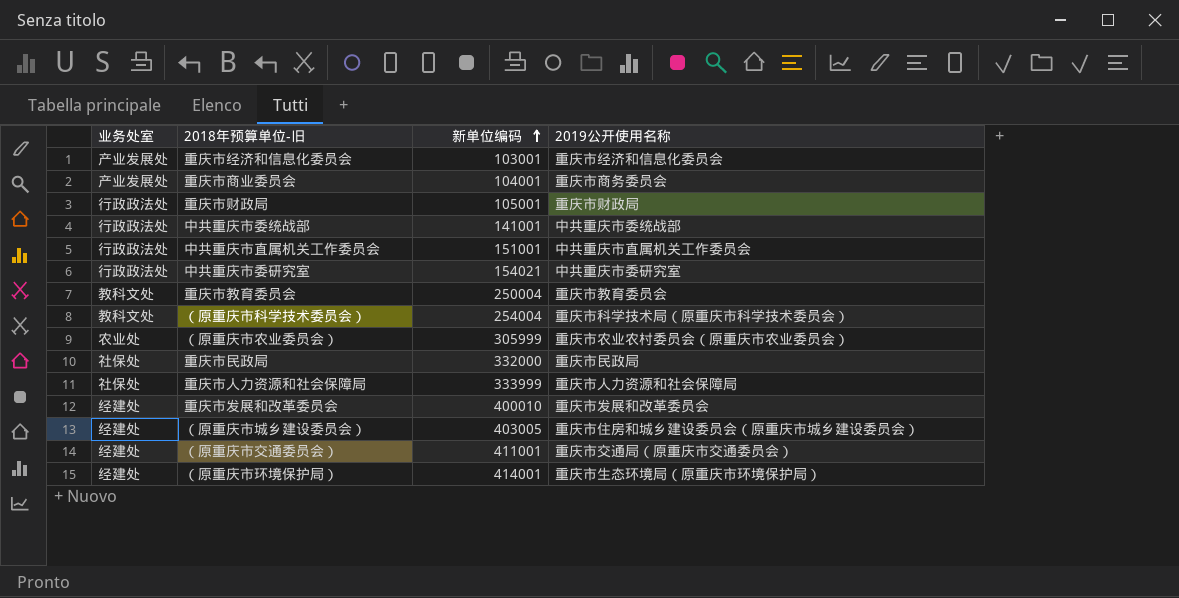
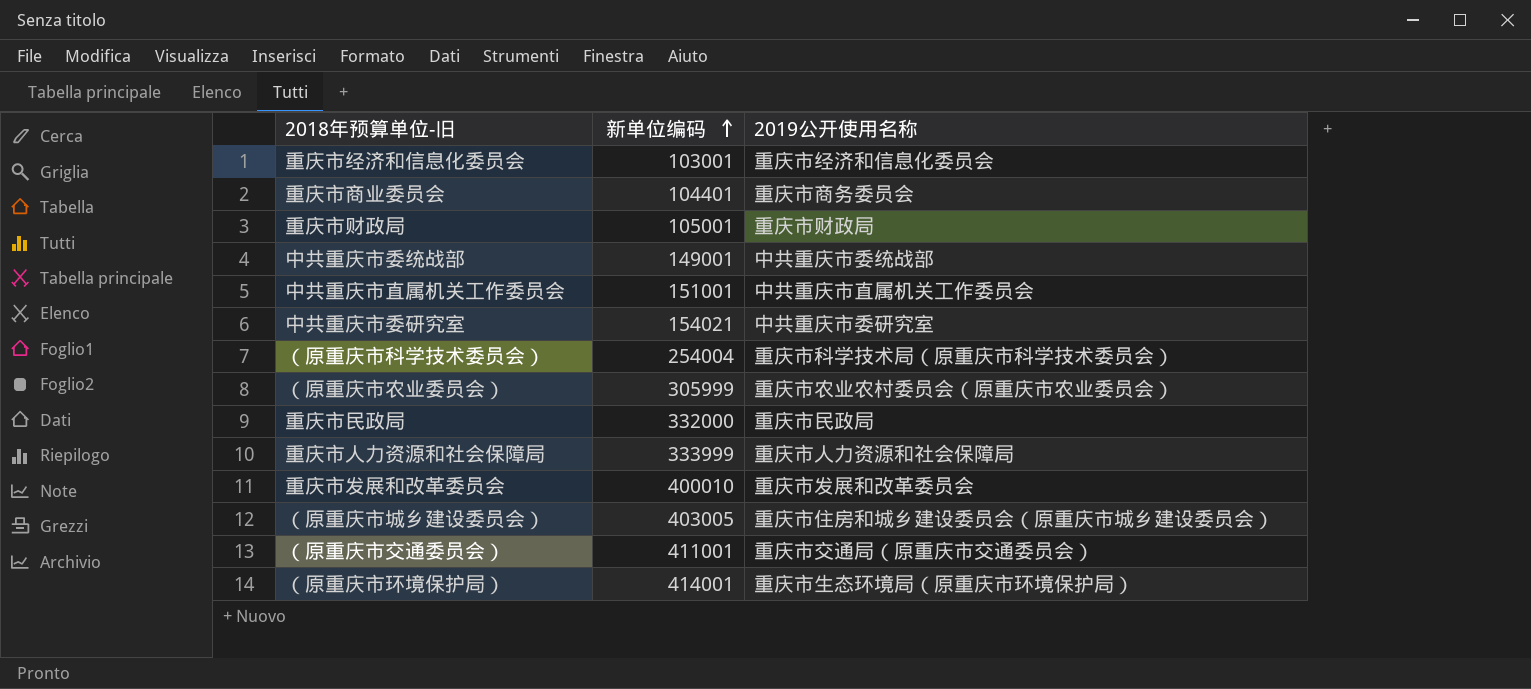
column 业务处室 | position: 1 -> none
row 重庆市教育委员会: 教科文处 | 250004 | 重庆市教育委员会 -> none
重庆市商业委员会 | 新单位编码: 104001 -> 104401
中共重庆市委统战部 | 新单位编码: 141001 -> 149001

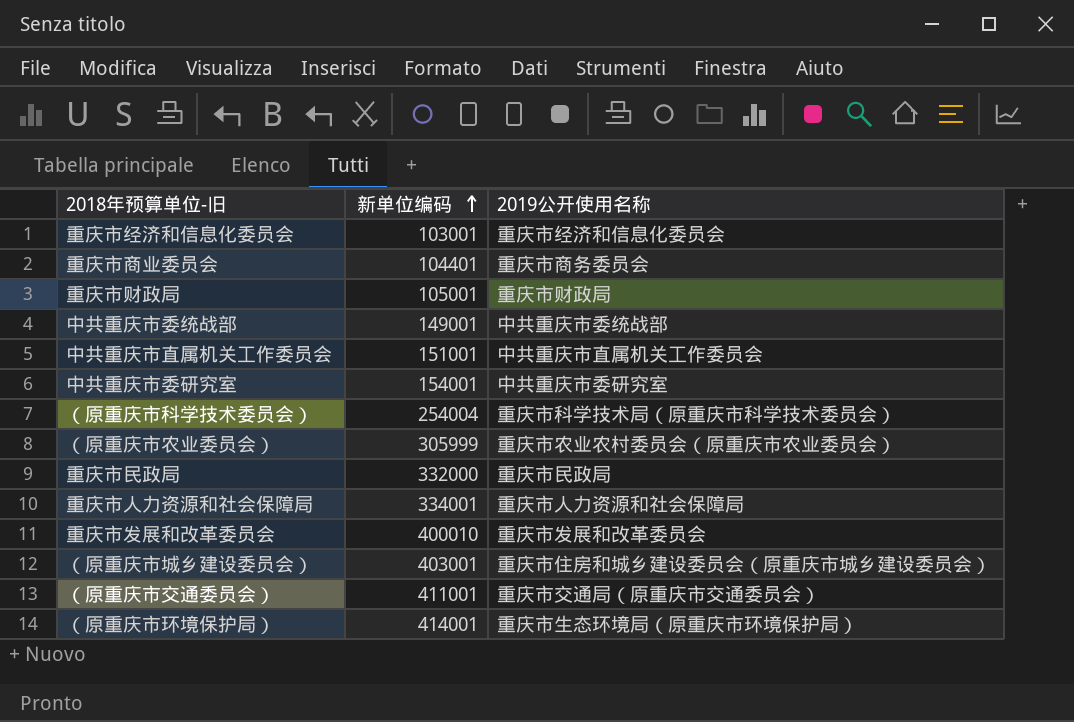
中共重庆市委研究室 | 新单位编码: 154021 -> 154001
重庆市人力资源和社会保障局 | 新单位编码: 333999 -> 334001
（原重庆市城乡建设委员会） | 新单位编码: 403005 -> 403001

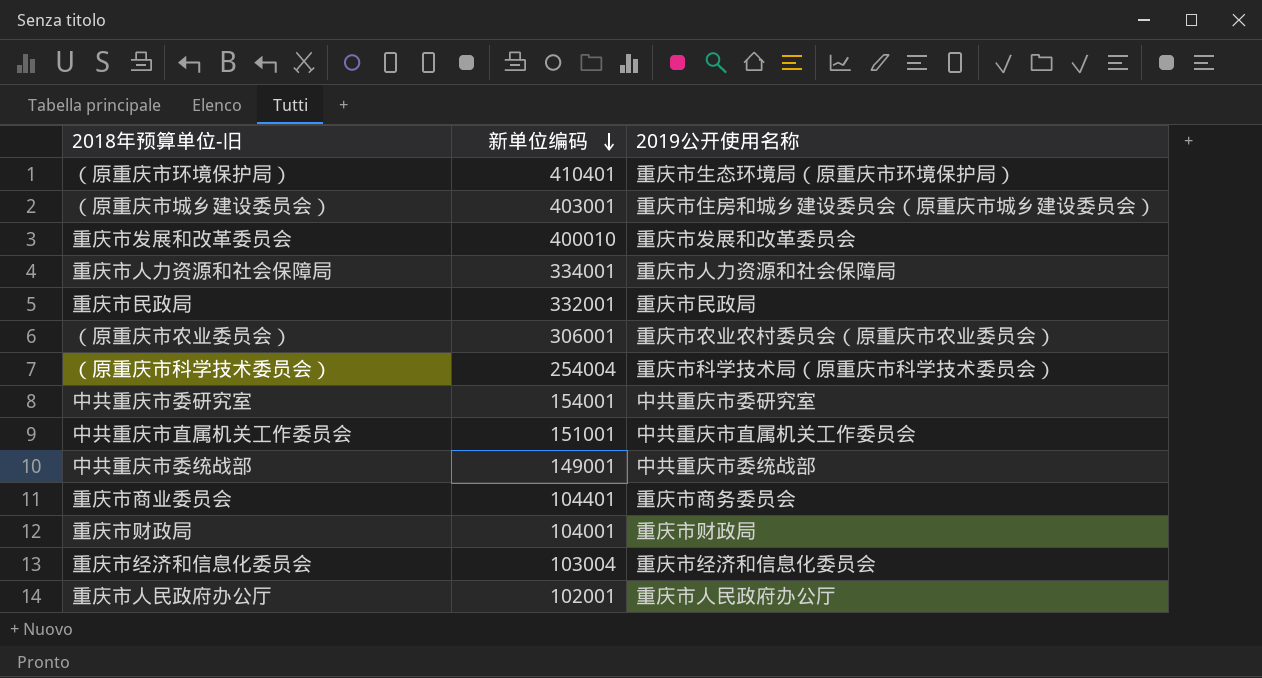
row order: 新单位编码 ascending -> 新单位编码 descending
row （原重庆市交通委员会）: 411001 | 重庆市交通局（原重庆市交通委员会） -> none
（原重庆市环境保护局） | 新单位编码: 414001 -> 410401
重庆市民政局 | 新单位编码: 332000 -> 332001
（原重庆市农业委员会） | 新单位编码: 305999 -> 306001
重庆市财政局 | 新单位编码: 105001 -> 104001
重庆市经济和信息化委员会 | 新单位编码: 103001 -> 103004
row 重庆市人民政府办公厅: none -> 102001 | 重庆市人民政府办公厅

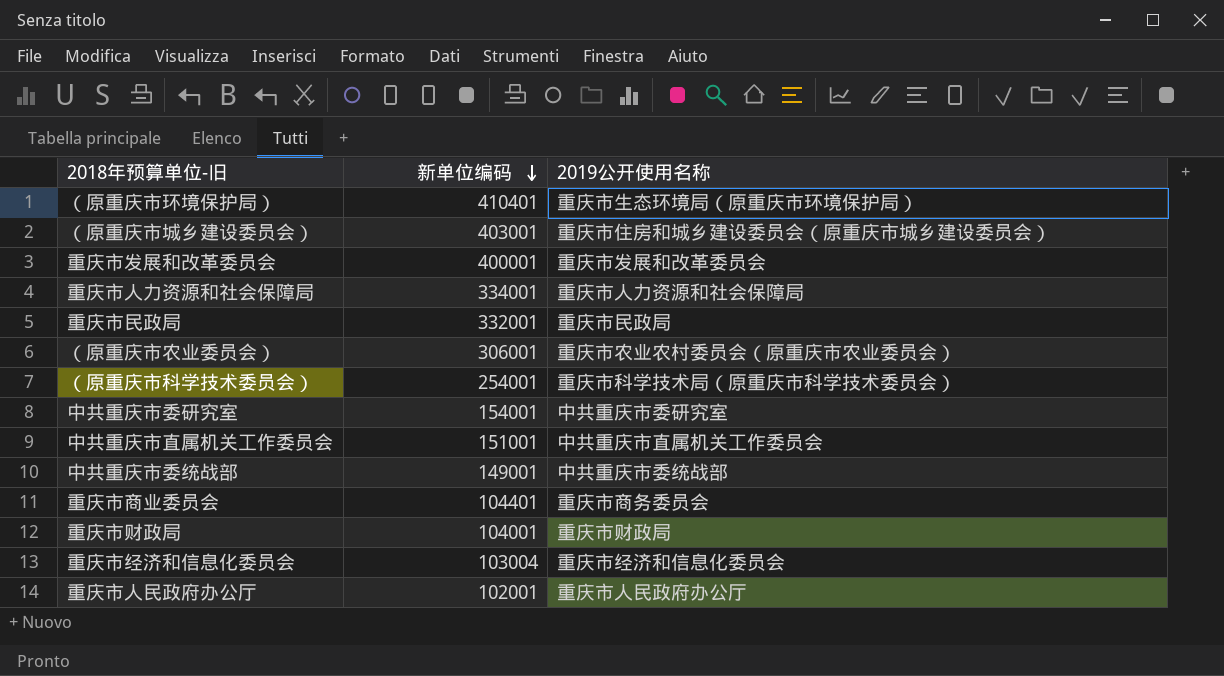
重庆市发展和改革委员会 | 新单位编码: 400010 -> 400001
（原重庆市科学技术委员会） | 新单位编码: 254004 -> 254001

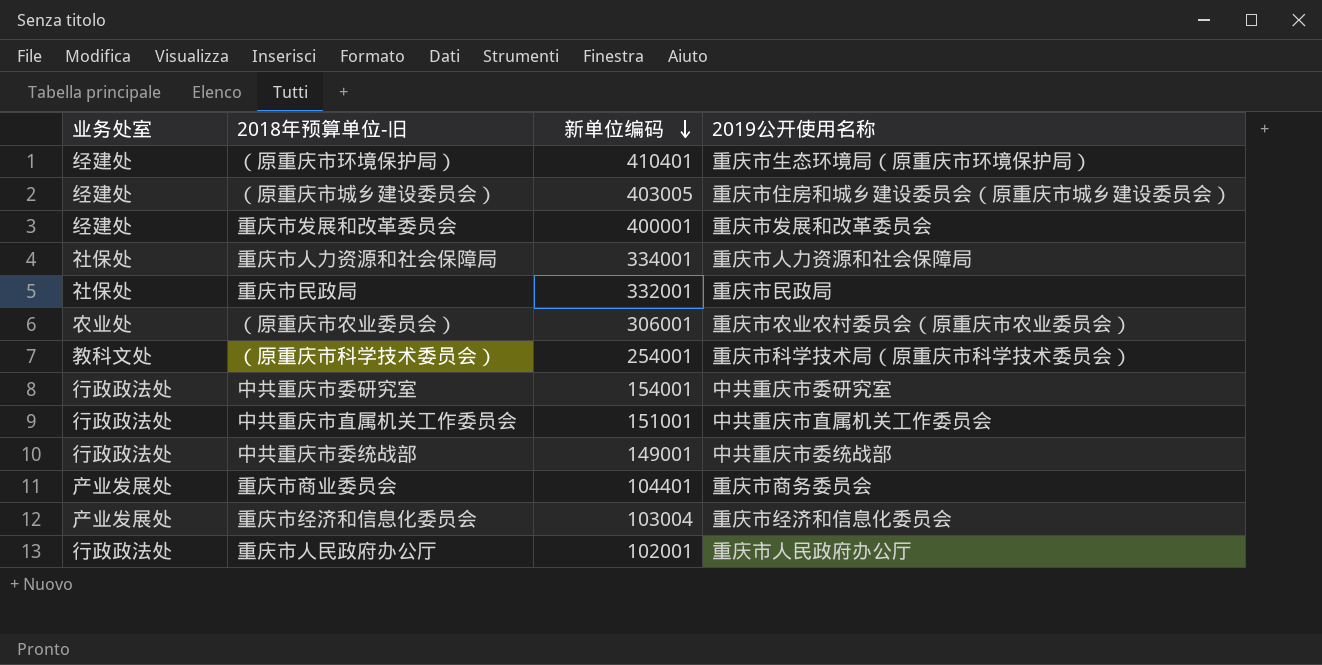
column 业务处室 | position: none -> 1
row 重庆市财政局: 104001 | 重庆市财政局 -> none
（原重庆市城乡建设委员会） | 新单位编码: 403001 -> 403005

